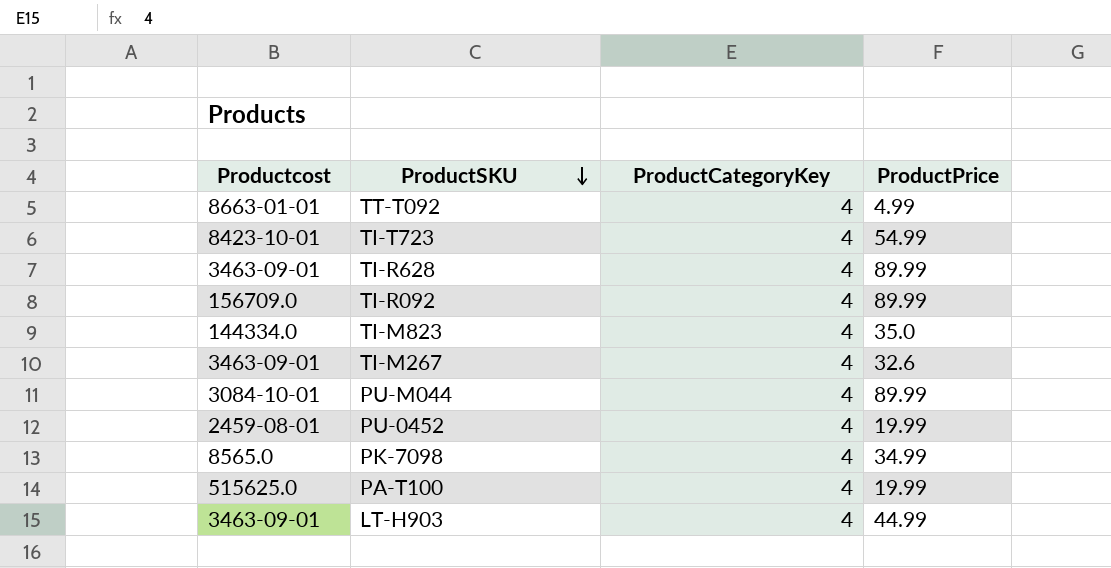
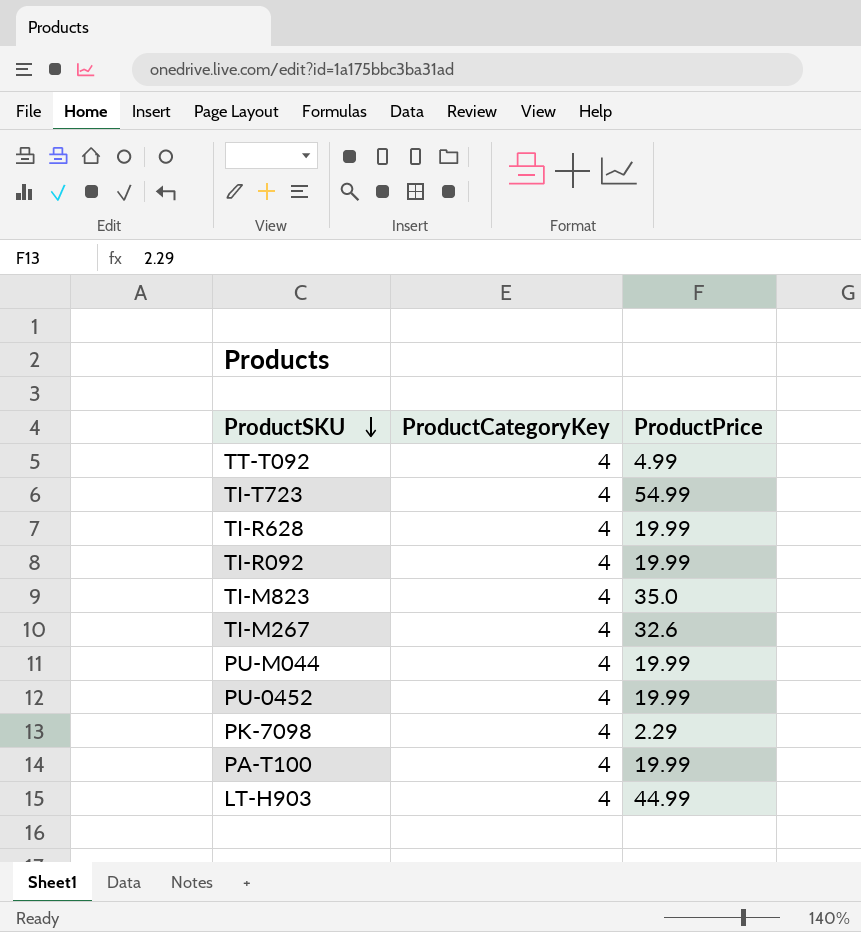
column Productcost | position: 1 -> none
TI-R628 | ProductPrice: 89.99 -> 19.99
TI-R092 | ProductPrice: 89.99 -> 19.99
PU-M044 | ProductPrice: 89.99 -> 19.99
PK-7098 | ProductPrice: 34.99 -> 2.29

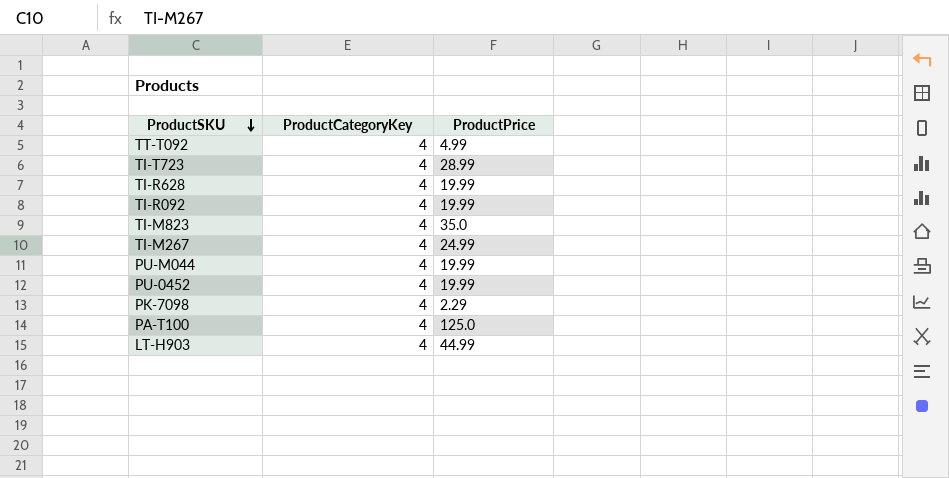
TI-T723 | ProductPrice: 54.99 -> 28.99
TI-M267 | ProductPrice: 32.6 -> 24.99
PA-T100 | ProductPrice: 19.99 -> 125.0

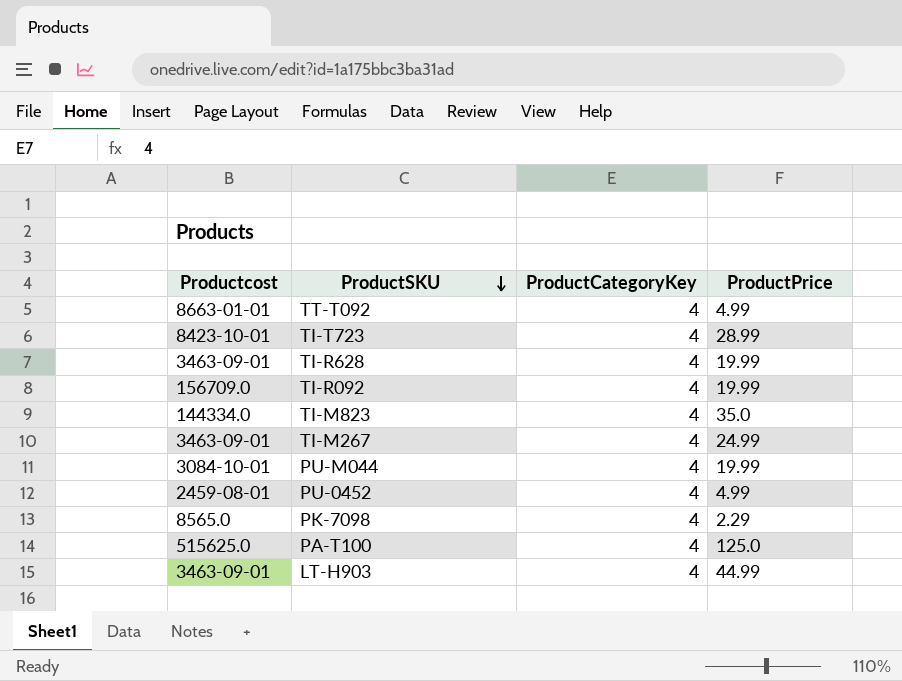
column Productcost | position: none -> 1
PU-0452 | ProductPrice: 19.99 -> 4.99

